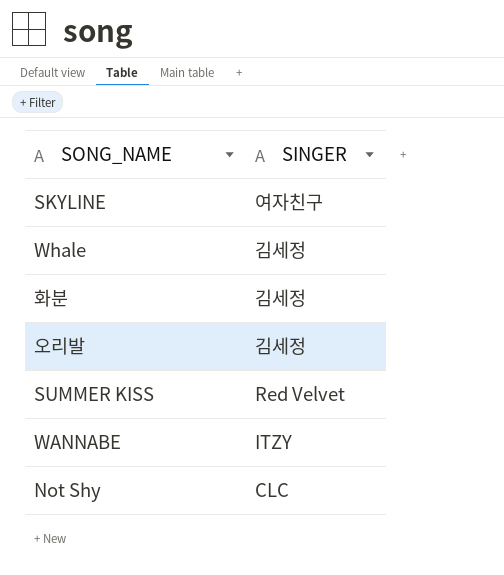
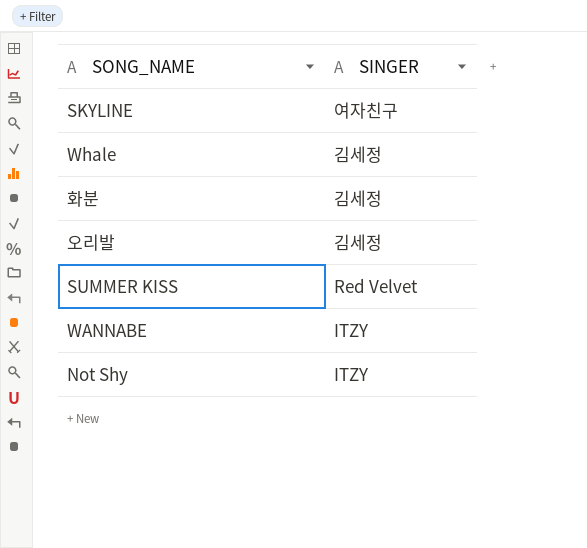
Not Shy | SINGER: CLC -> ITZY

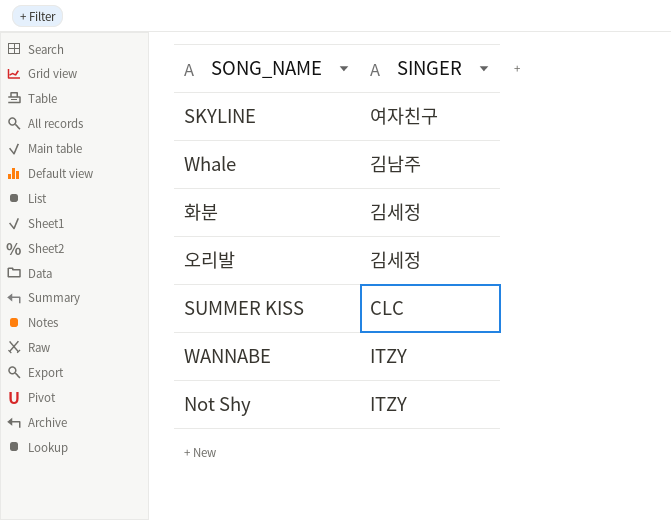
Whale | SINGER: 김세정 -> 김남주
SUMMER KISS | SINGER: Red Velvet -> CLC

